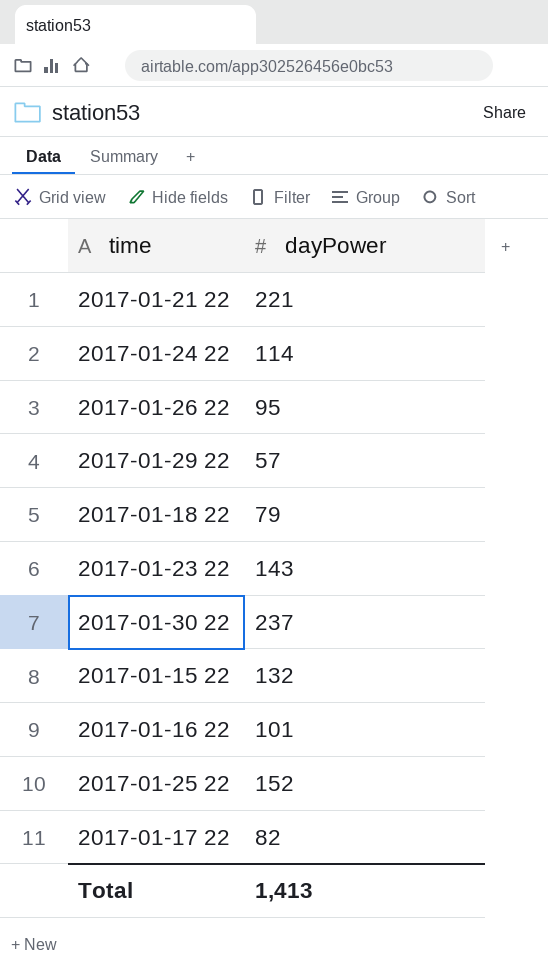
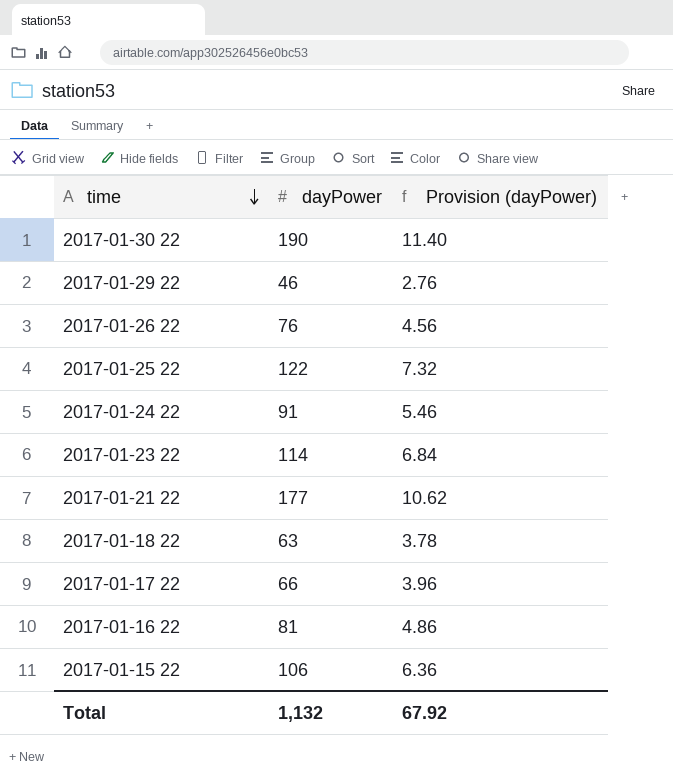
row order: none -> time descending
column Provision (dayPower) | formula: none -> [dayPower] * 0.06
2017-01-30 22 | dayPower: 237 -> 190
2017-01-29 22 | dayPower: 57 -> 46
2017-01-26 22 | dayPower: 95 -> 76
2017-01-25 22 | dayPower: 152 -> 122
2017-01-24 22 | dayPower: 114 -> 91
2017-01-23 22 | dayPower: 143 -> 114
2017-01-21 22 | dayPower: 221 -> 177
2017-01-18 22 | dayPower: 79 -> 63
2017-01-17 22 | dayPower: 82 -> 66
2017-01-16 22 | dayPower: 101 -> 81
2017-01-15 22 | dayPower: 132 -> 106
Total | dayPower: 1,413 -> 1,132

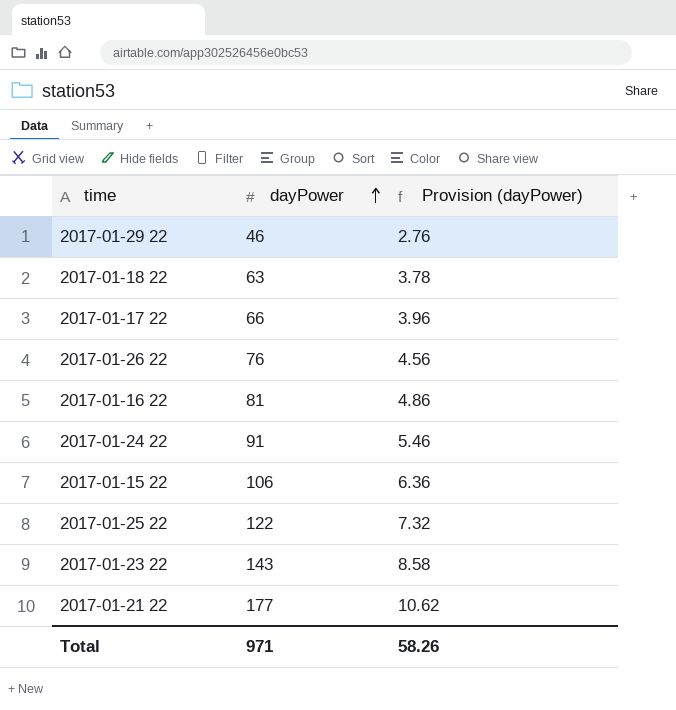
row order: time descending -> dayPower ascending
row 2017-01-30 22: 190 | 11.40 -> none
2017-01-23 22 | dayPower: 114 -> 143
2017-01-23 22 | Provision (dayPower): 6.84 -> 8.58
Total | dayPower: 1,132 -> 971
Total | Provision (dayPower): 67.92 -> 58.26

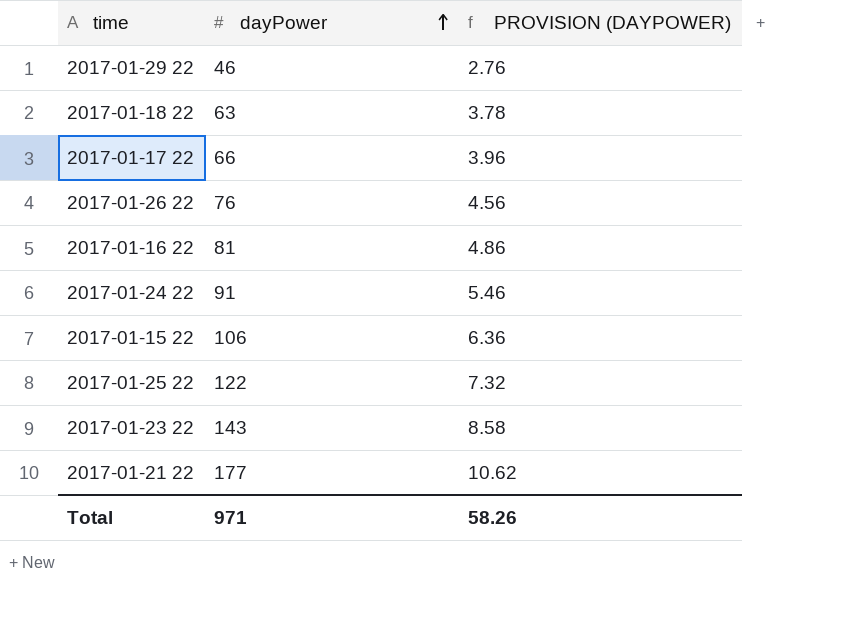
column name: Provision (dayPower) -> PROVISION (DAYPOWER)

